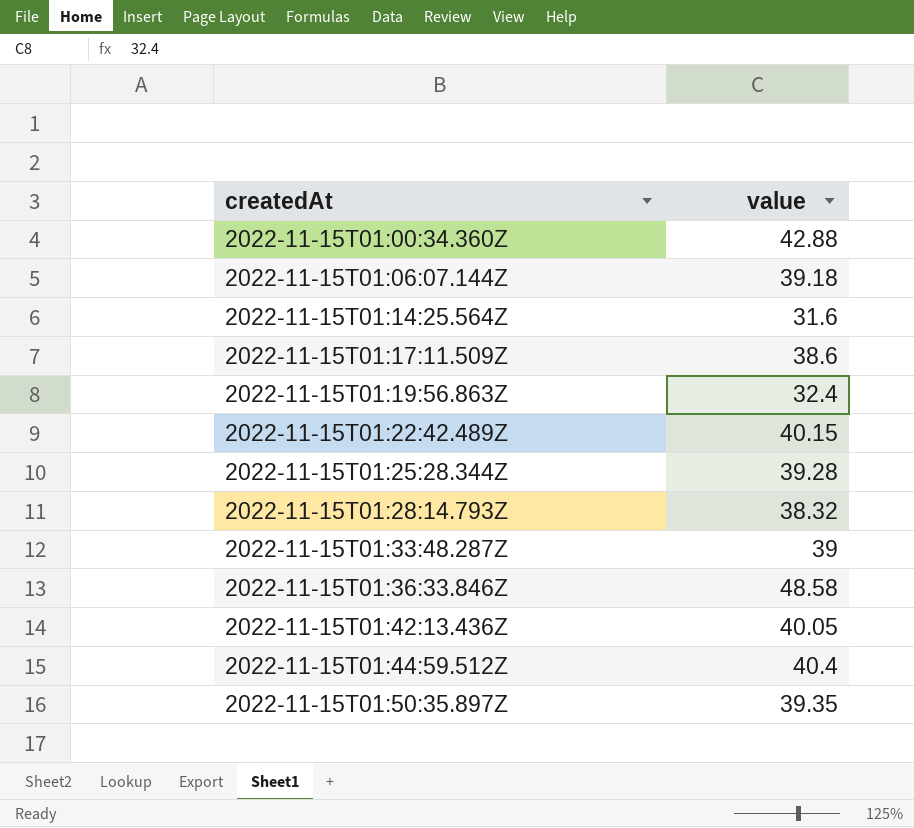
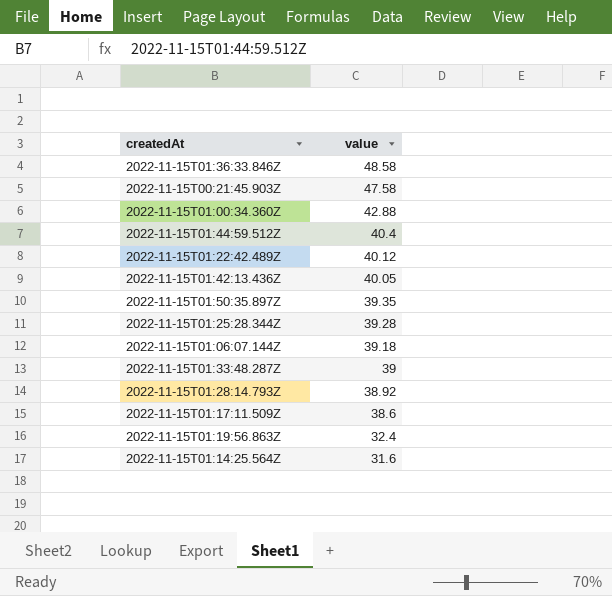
row order: createdAt ascending -> value descending
row 2022-11-15T00:21:45.903Z: none -> 47.58
2022-11-15T01:22:42.489Z | value: 40.15 -> 40.12
2022-11-15T01:28:14.793Z | value: 38.32 -> 38.92

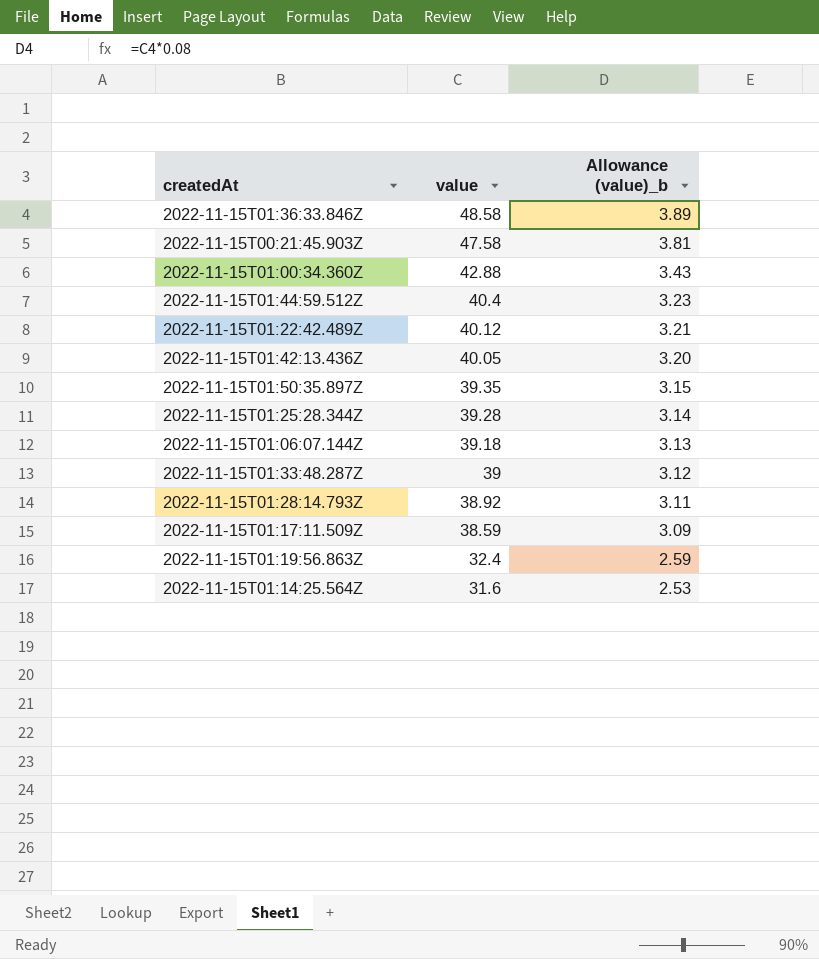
column Allowance (value)_b | formula: none -> [value] * 0.08
2022-11-15T01:17:11.509Z | value: 38.6 -> 38.59

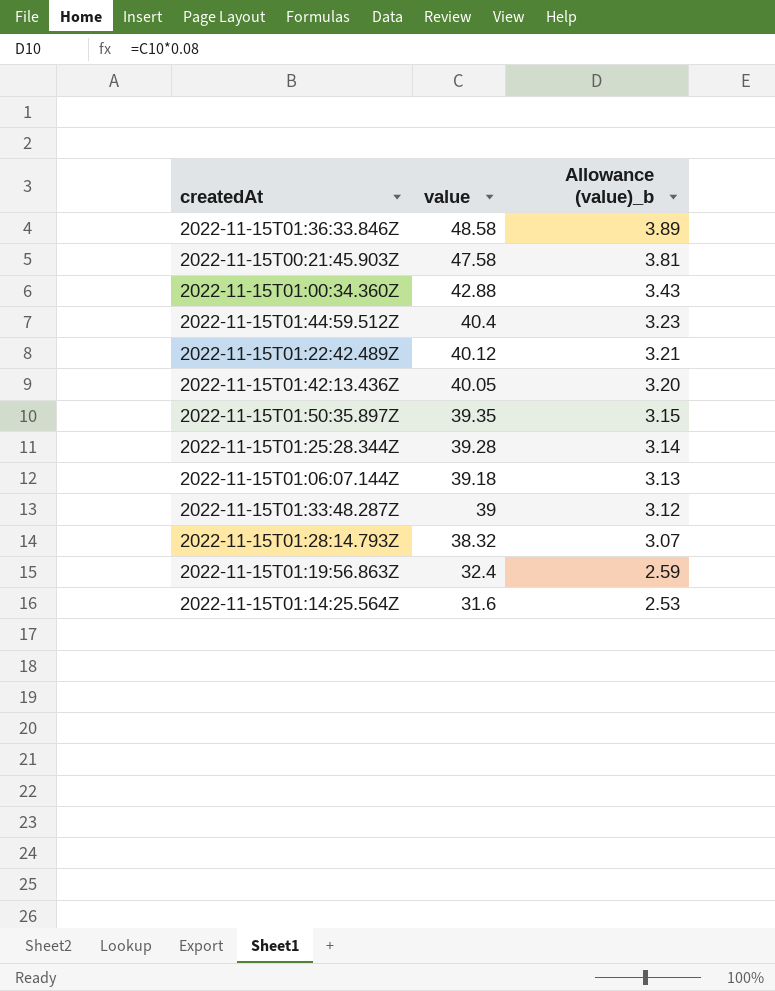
row 2022-11-15T01:17:11.509Z: 38.59 | 3.09 -> none
2022-11-15T01:28:14.793Z | value: 38.92 -> 38.32
2022-11-15T01:28:14.793Z | Allowance (value)_b: 3.11 -> 3.07

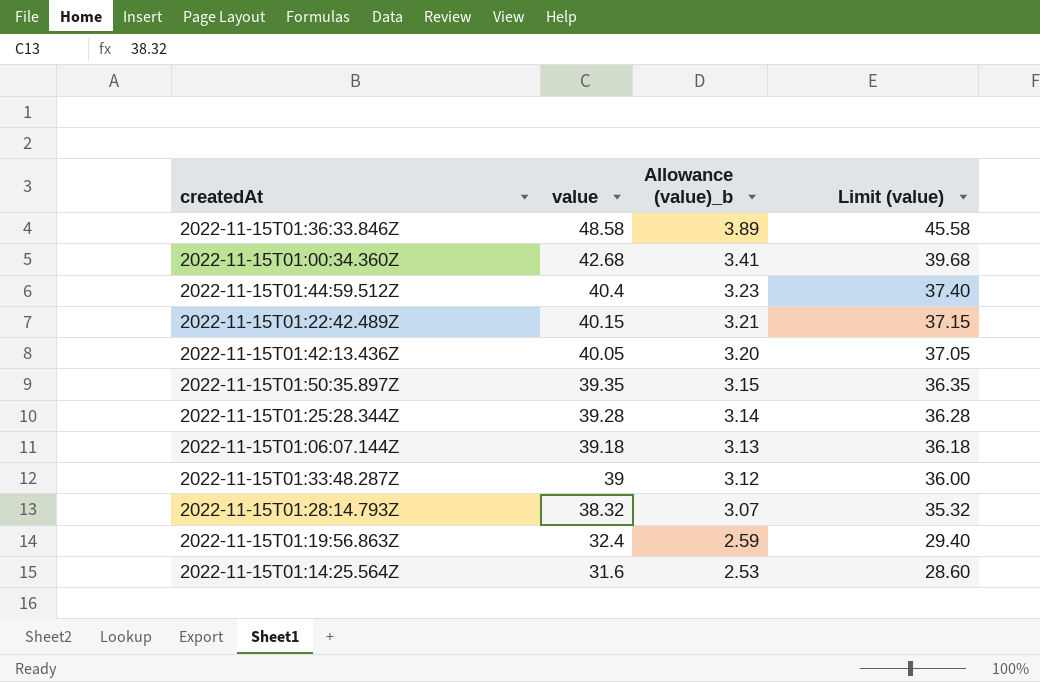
column Limit (value) | formula: none -> [value] - 3
row 2022-11-15T00:21:45.903Z: 47.58 | 3.81 -> none
2022-11-15T01:00:34.360Z | value: 42.88 -> 42.68
2022-11-15T01:00:34.360Z | Allowance (value)_b: 3.43 -> 3.41
2022-11-15T01:22:42.489Z | value: 40.12 -> 40.15

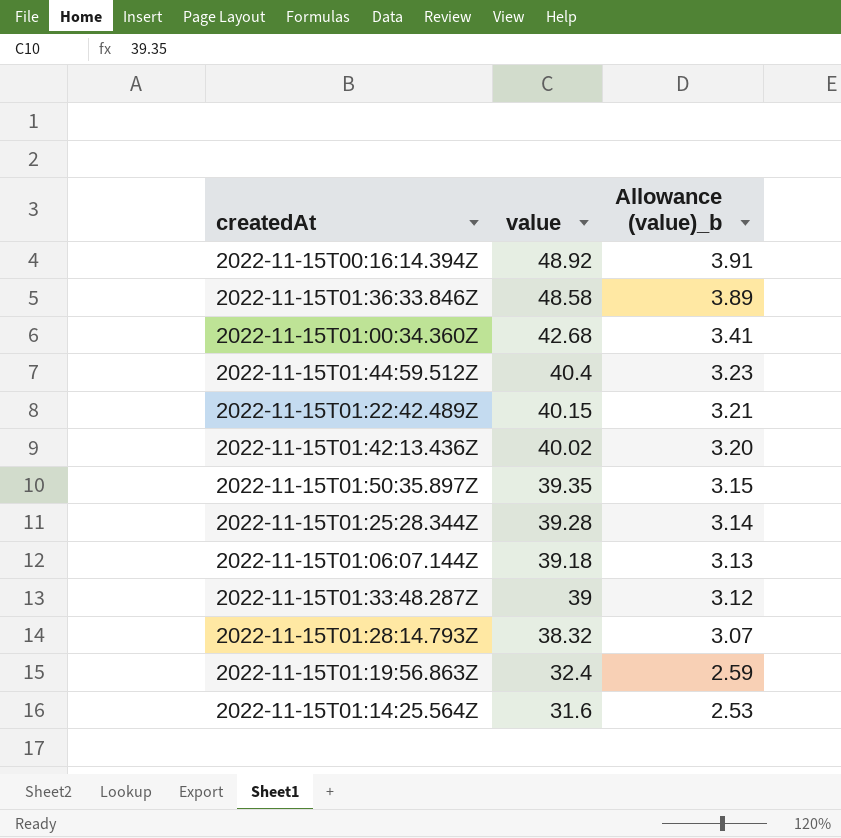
column Limit (value) | formula: [value] - 3 -> none
row 2022-11-15T00:16:14.394Z: none -> 48.92 | 3.91
2022-11-15T01:42:13.436Z | value: 40.05 -> 40.02

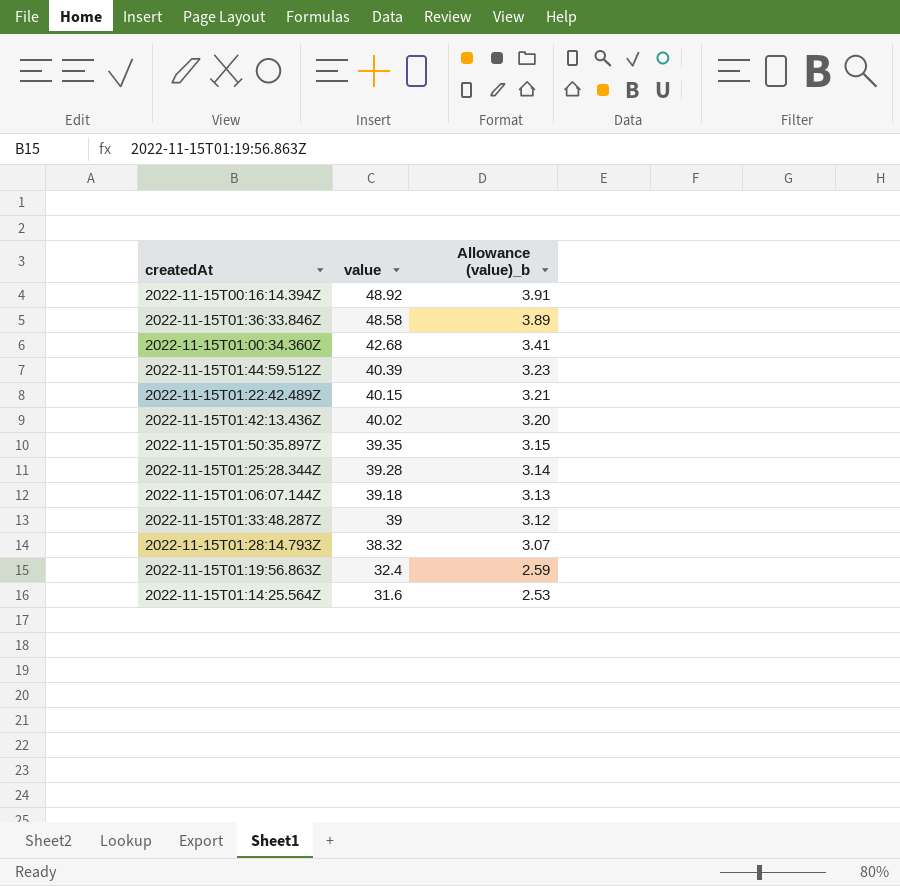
2022-11-15T01:44:59.512Z | value: 40.4 -> 40.39

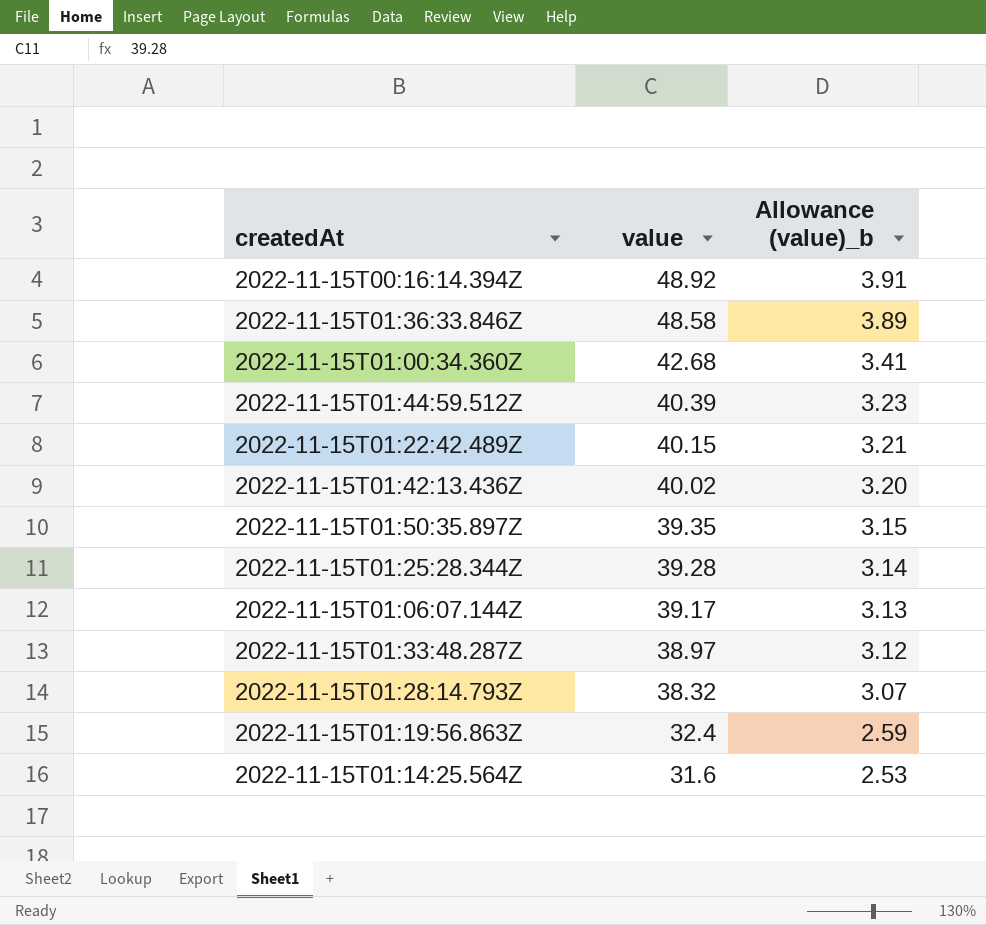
2022-11-15T01:06:07.144Z | value: 39.18 -> 39.17
2022-11-15T01:33:48.287Z | value: 39 -> 38.97

